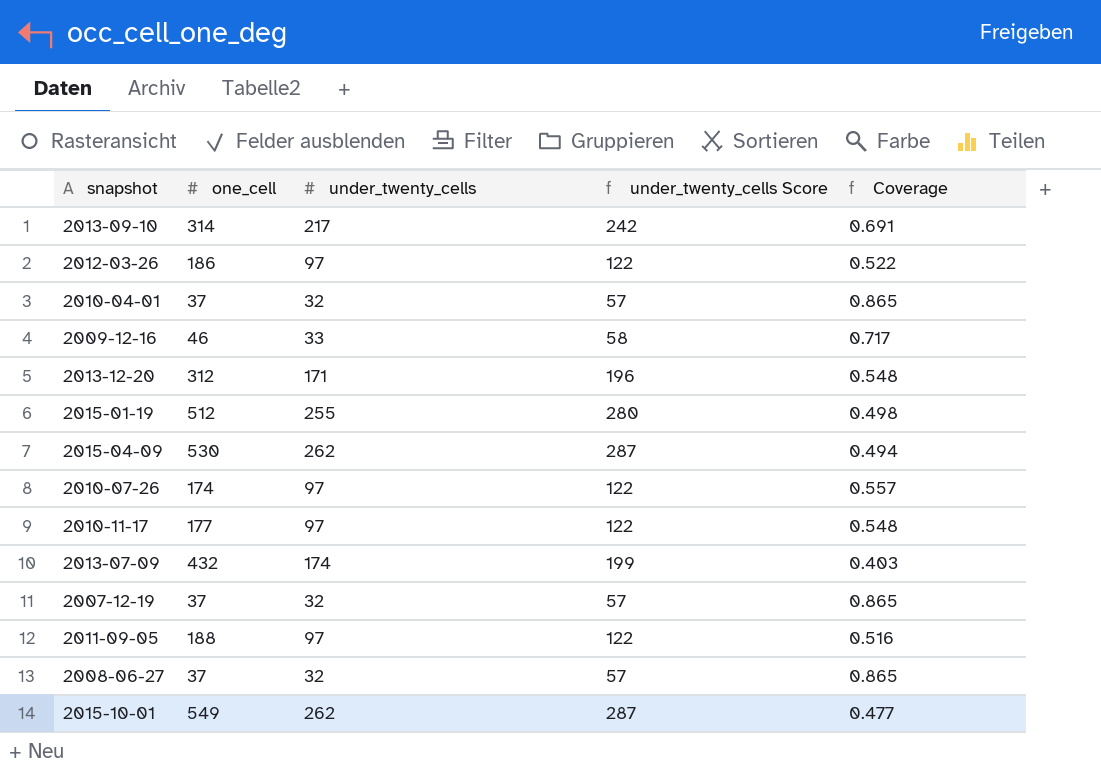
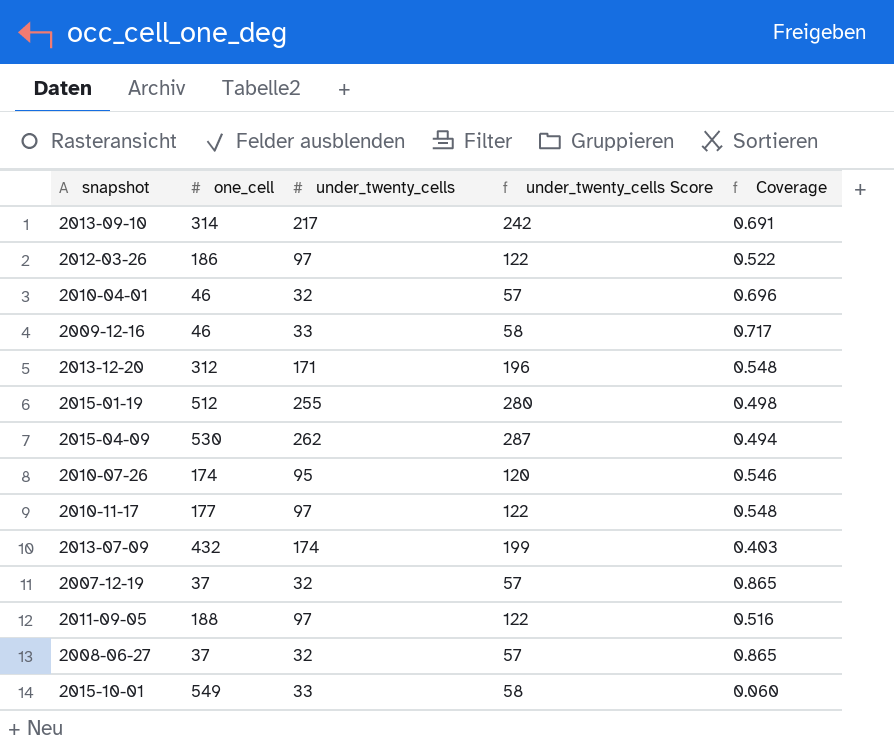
2010-04-01 | one_cell: 37 -> 46
2010-04-01 | Coverage: 0.865 -> 0.696
2010-07-26 | under_twenty_cells: 97 -> 95
2010-07-26 | under_twenty_cells Score: 122 -> 120
2010-07-26 | Coverage: 0.557 -> 0.546
2015-10-01 | under_twenty_cells: 262 -> 33
2015-10-01 | under_twenty_cells Score: 287 -> 58
2015-10-01 | Coverage: 0.477 -> 0.060

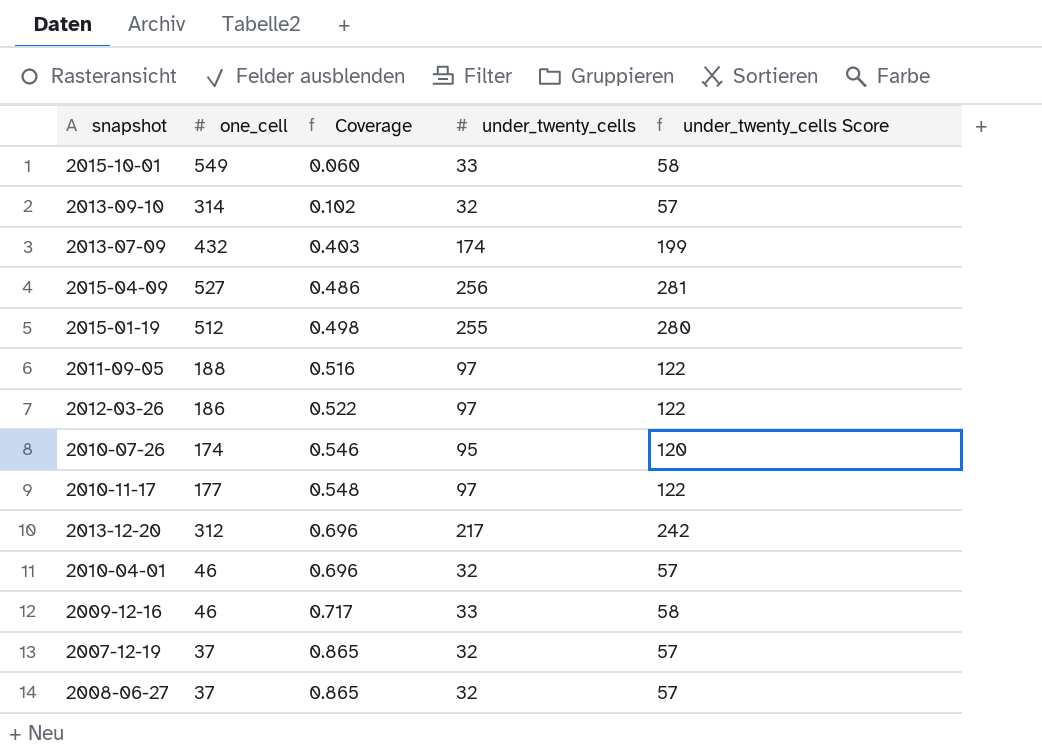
row order: none -> Coverage ascending
column Coverage | position: 5 -> 3
2013-09-10 | Coverage: 0.691 -> 0.102
2013-09-10 | under_twenty_cells: 217 -> 32
2013-09-10 | under_twenty_cells Score: 242 -> 57
2015-04-09 | one_cell: 530 -> 527
2015-04-09 | Coverage: 0.494 -> 0.486
2015-04-09 | under_twenty_cells: 262 -> 256
2015-04-09 | under_twenty_cells Score: 287 -> 281
2013-12-20 | Coverage: 0.548 -> 0.696
2013-12-20 | under_twenty_cells: 171 -> 217
2013-12-20 | under_twenty_cells Score: 196 -> 242

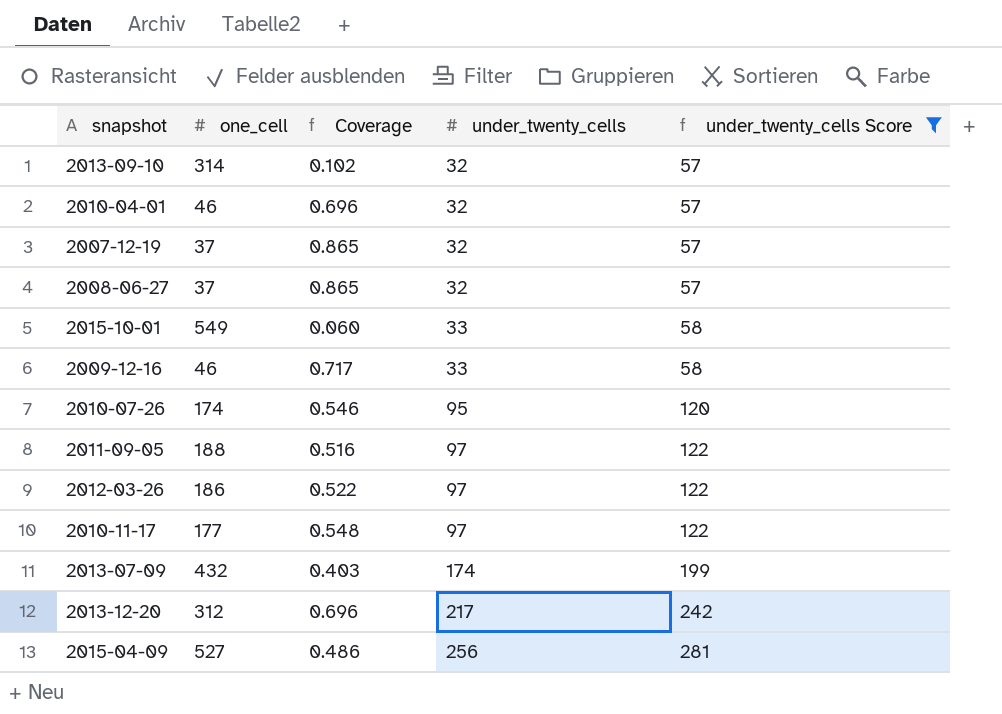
filter: none -> under_twenty_cells Score != 280
row order: Coverage ascending -> under_twenty_cells ascending

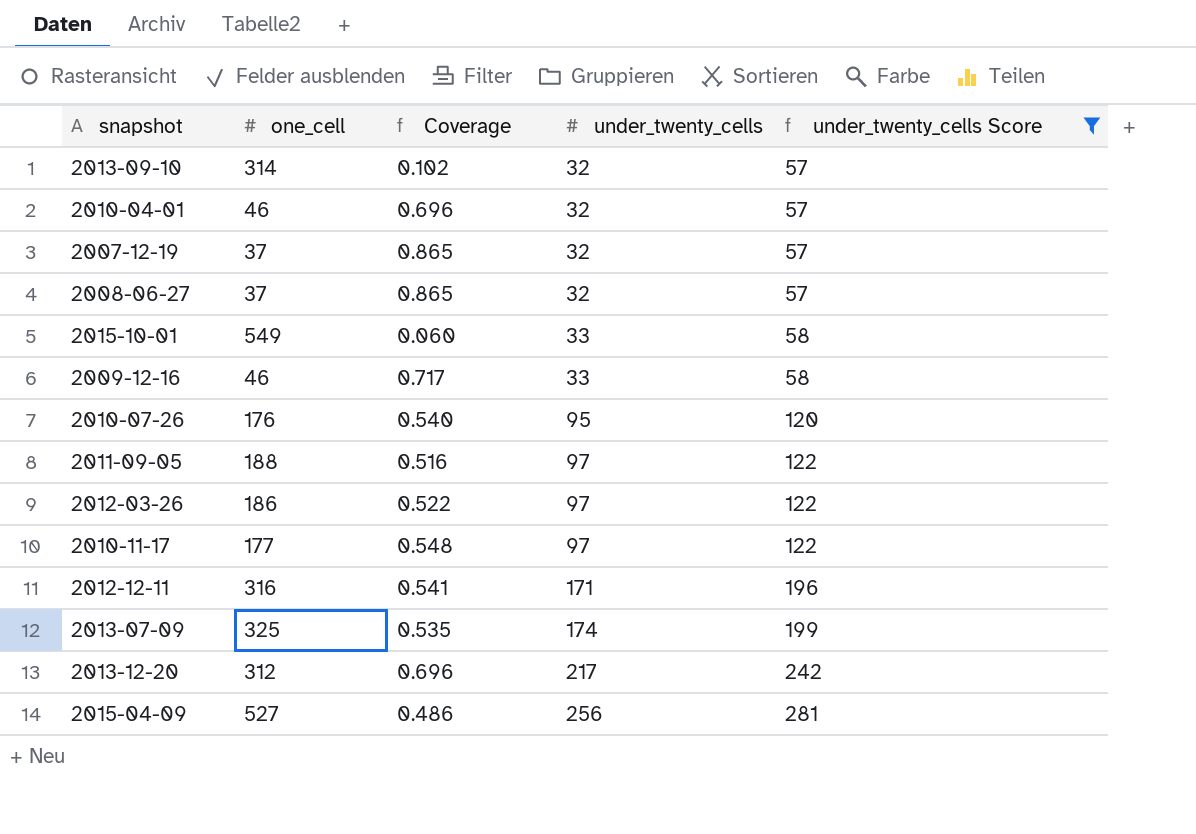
2010-07-26 | one_cell: 174 -> 176
2010-07-26 | Coverage: 0.546 -> 0.540
row 2012-12-11: none -> 316 | 0.541 | 171 | 196
2013-07-09 | one_cell: 432 -> 325
2013-07-09 | Coverage: 0.403 -> 0.535

